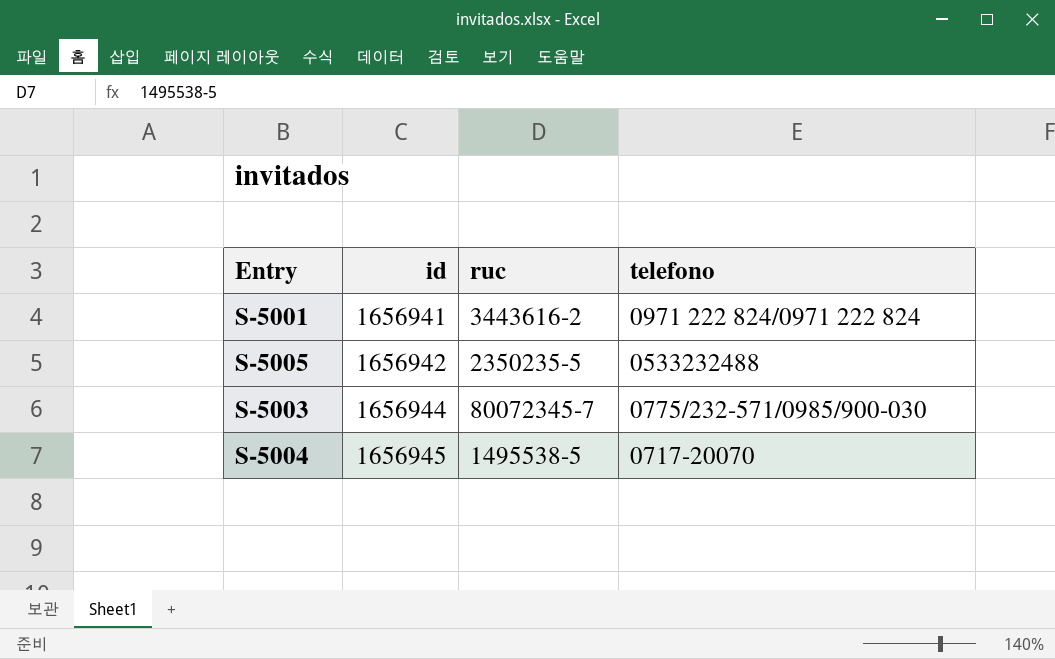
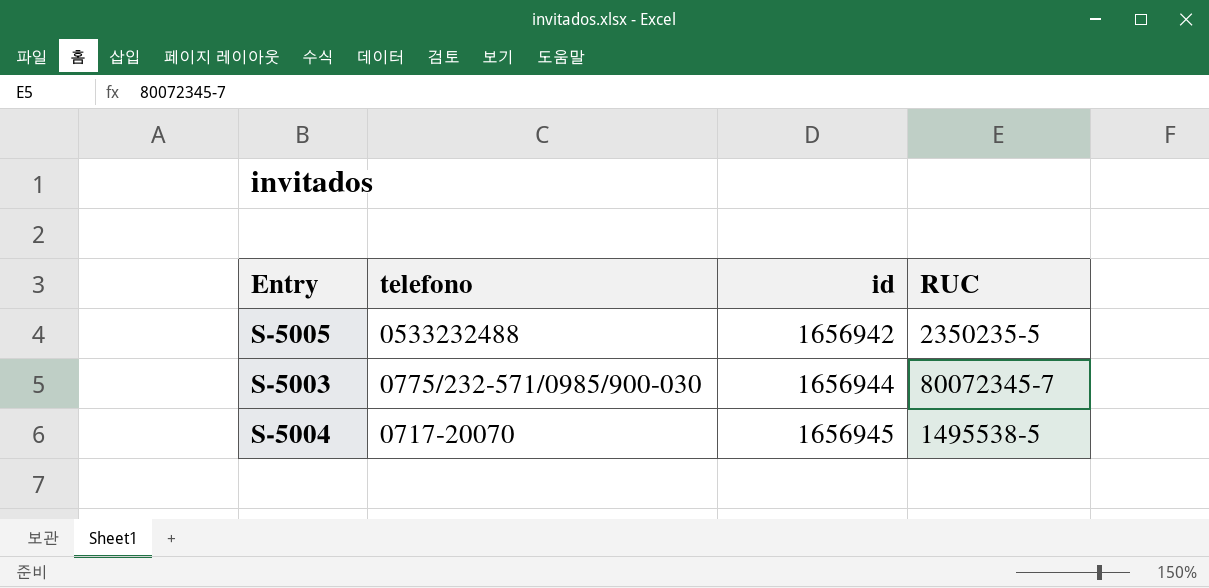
column telefono | position: 4 -> 2
column name: ruc -> RUC
row S-5001: 1656941 | 3443616-2 | 0971 222 824/0971 222 824 -> none

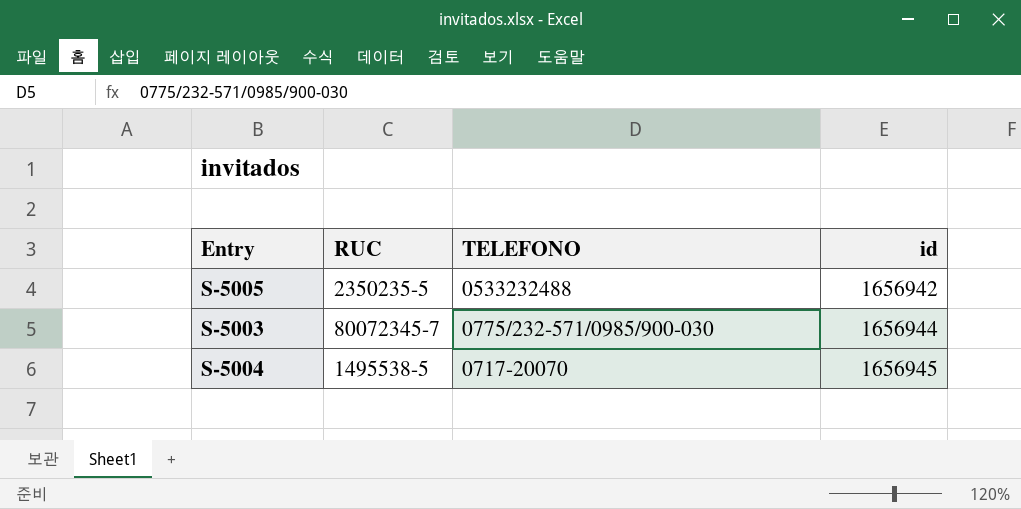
column RUC | position: 4 -> 2
column name: telefono -> TELEFONO

